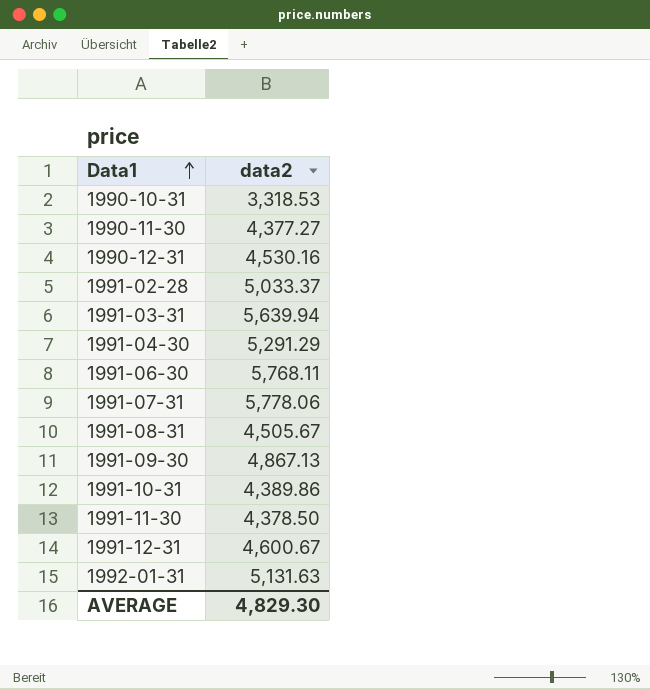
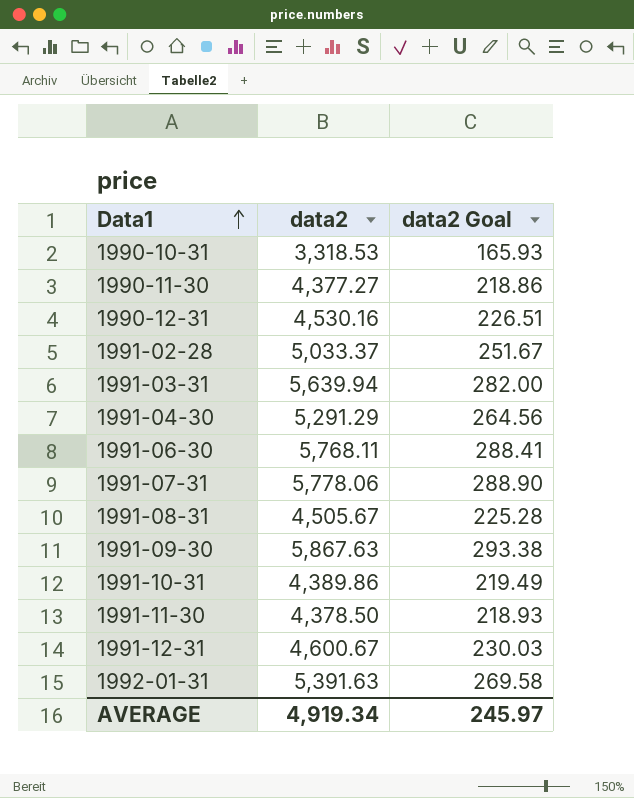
column data2 Goal | formula: none -> [data2] * 0.05
1991-09-30 | data2: 4,867.13 -> 5,867.63
1992-01-31 | data2: 5,131.63 -> 5,391.63
AVERAGE | data2: 4,829.30 -> 4,919.34

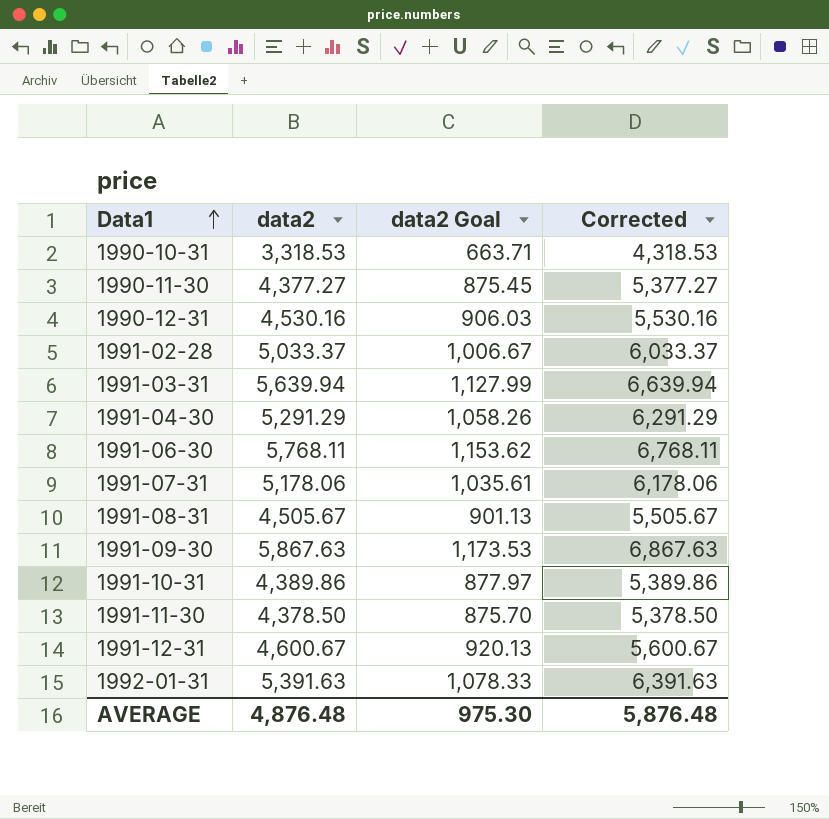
column data2 Goal | formula: [data2] * 0.05 -> [data2] * 0.2
column Corrected | formula: none -> [data2] + 1000
1991-07-31 | data2: 5,778.06 -> 5,178.06
AVERAGE | data2: 4,919.34 -> 4,876.48
AVERAGE | data2 Goal: 245.97 -> 975.30

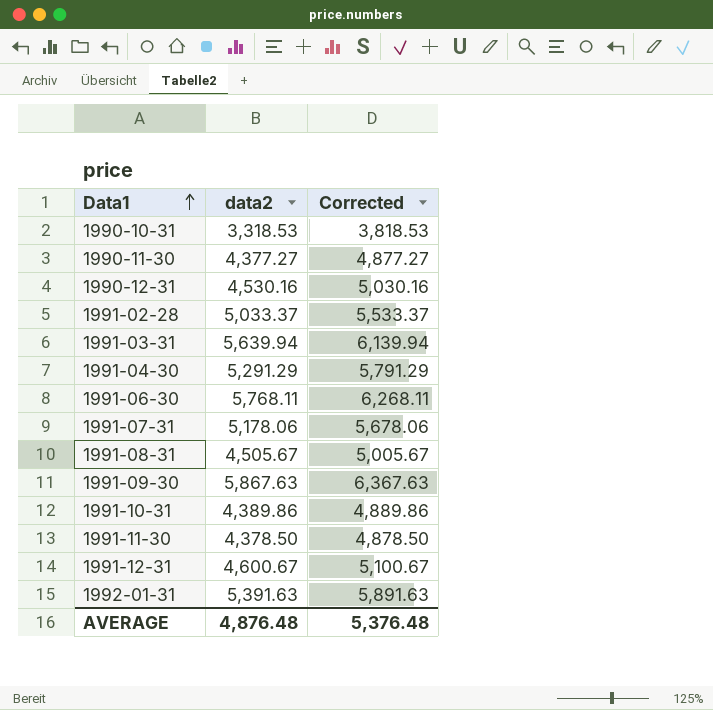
column data2 Goal | formula: [data2] * 0.2 -> none
column Corrected | formula: [data2] + 1000 -> [data2] + 500
AVERAGE | Corrected: 5,876.48 -> 5,376.48

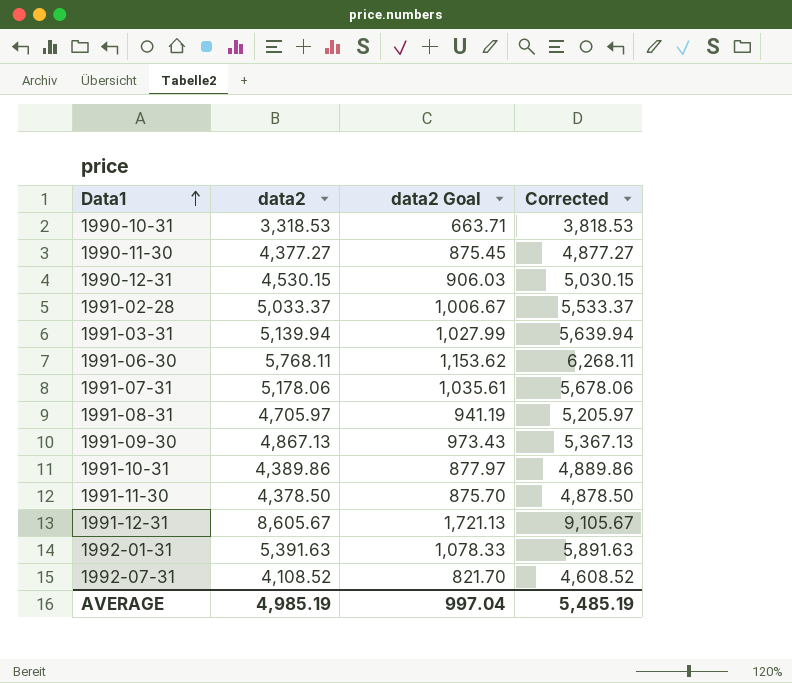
column data2 Goal | formula: none -> [data2] * 0.2
row 1991-04-30: 5,291.29 | 5,791.29 -> none
1990-12-31 | data2: 4,530.16 -> 4,530.15
1990-12-31 | Corrected: 5,030.16 -> 5,030.15
1991-03-31 | data2: 5,639.94 -> 5,139.94
1991-03-31 | Corrected: 6,139.94 -> 5,639.94
1991-08-31 | data2: 4,505.67 -> 4,705.97
1991-08-31 | Corrected: 5,005.67 -> 5,205.97
1991-09-30 | data2: 5,867.63 -> 4,867.13
1991-09-30 | Corrected: 6,367.63 -> 5,367.13
1991-12-31 | data2: 4,600.67 -> 8,605.67
1991-12-31 | Corrected: 5,100.67 -> 9,105.67
row 1992-07-31: none -> 4,108.52 | 821.70 | 4,608.52
AVERAGE | data2: 4,876.48 -> 4,985.19
AVERAGE | Corrected: 5,376.48 -> 5,485.19

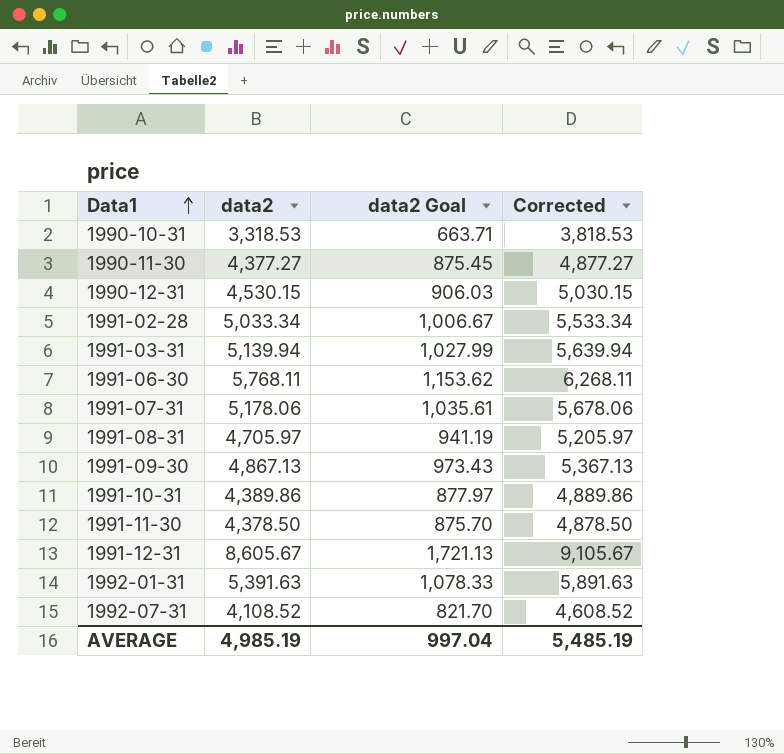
1991-02-28 | data2: 5,033.37 -> 5,033.34
1991-02-28 | Corrected: 5,533.37 -> 5,533.34

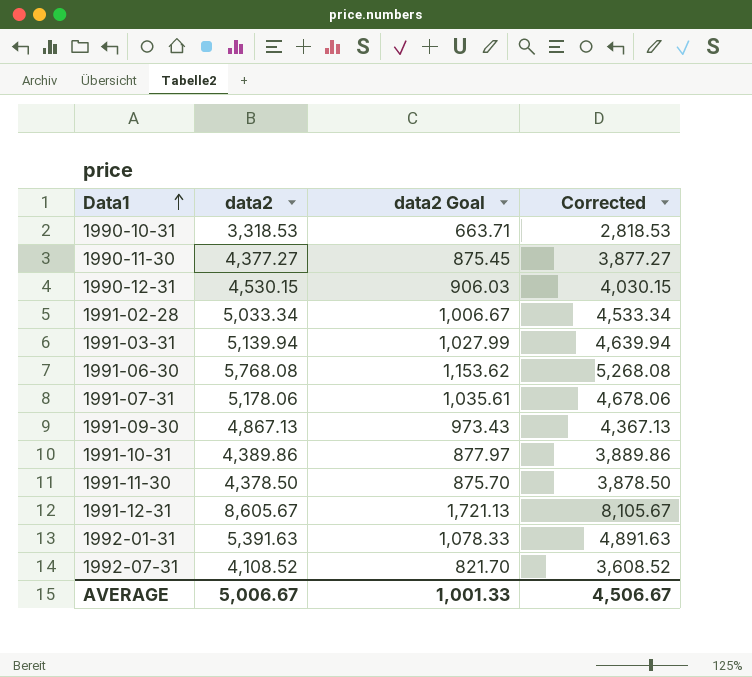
column Corrected | formula: [data2] + 500 -> [data2] - 500
row 1991-08-31: 4,705.97 | 941.19 | 5,205.97 -> none
1991-06-30 | data2: 5,768.11 -> 5,768.08
AVERAGE | data2: 4,985.19 -> 5,006.67
AVERAGE | data2 Goal: 997.04 -> 1,001.33
AVERAGE | Corrected: 5,485.19 -> 4,506.67

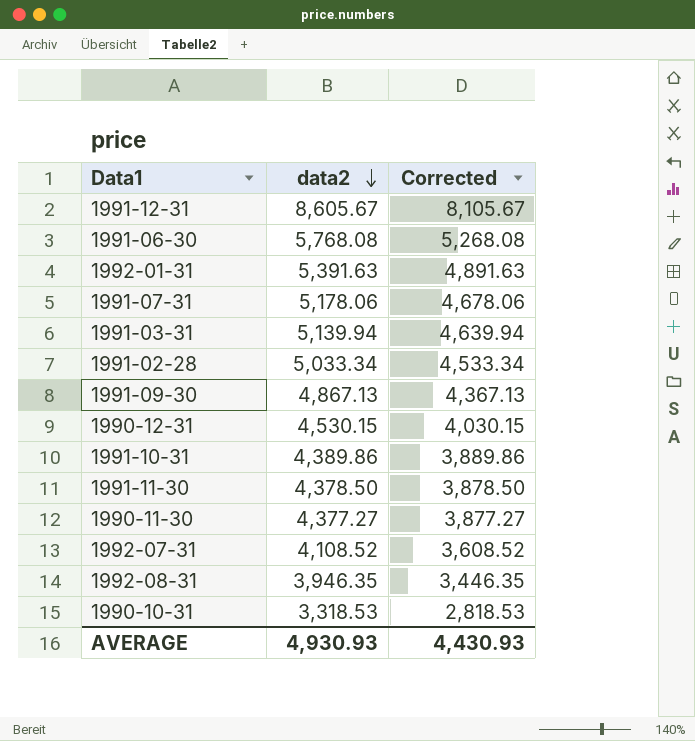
row order: Data1 ascending -> data2 descending
column data2 Goal | formula: [data2] * 0.2 -> none
row 1992-08-31: none -> 3,946.35 | 3,446.35
AVERAGE | data2: 5,006.67 -> 4,930.93
AVERAGE | Corrected: 4,506.67 -> 4,430.93

